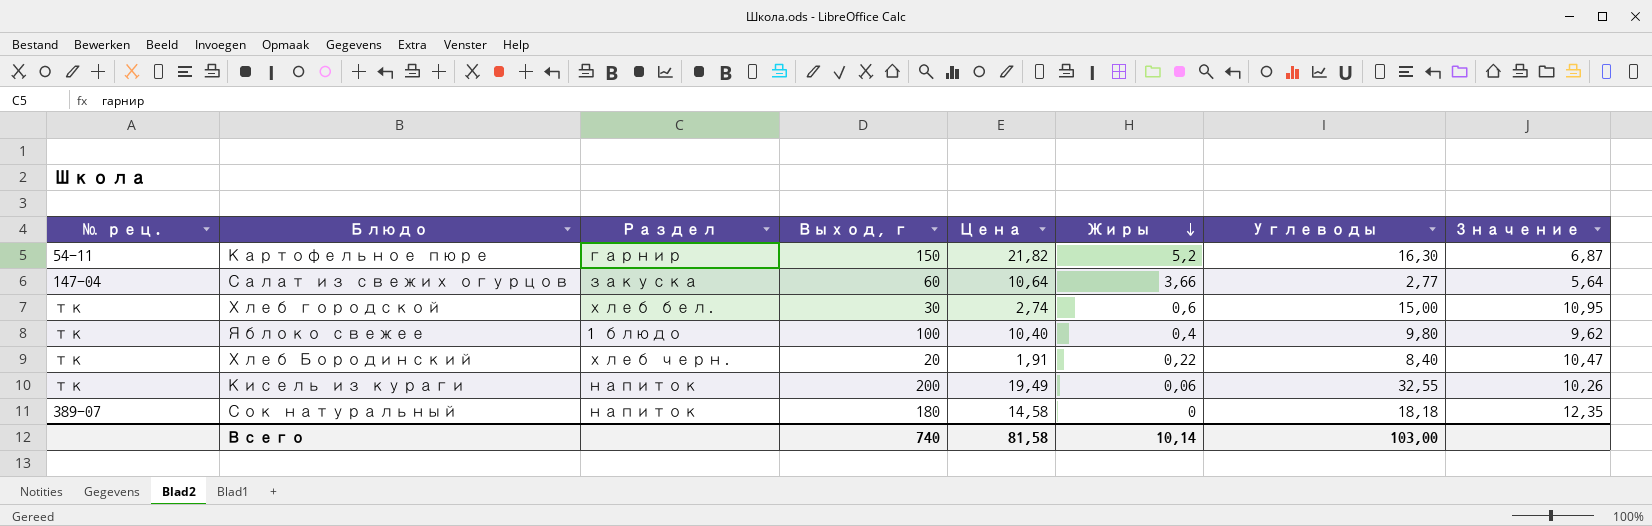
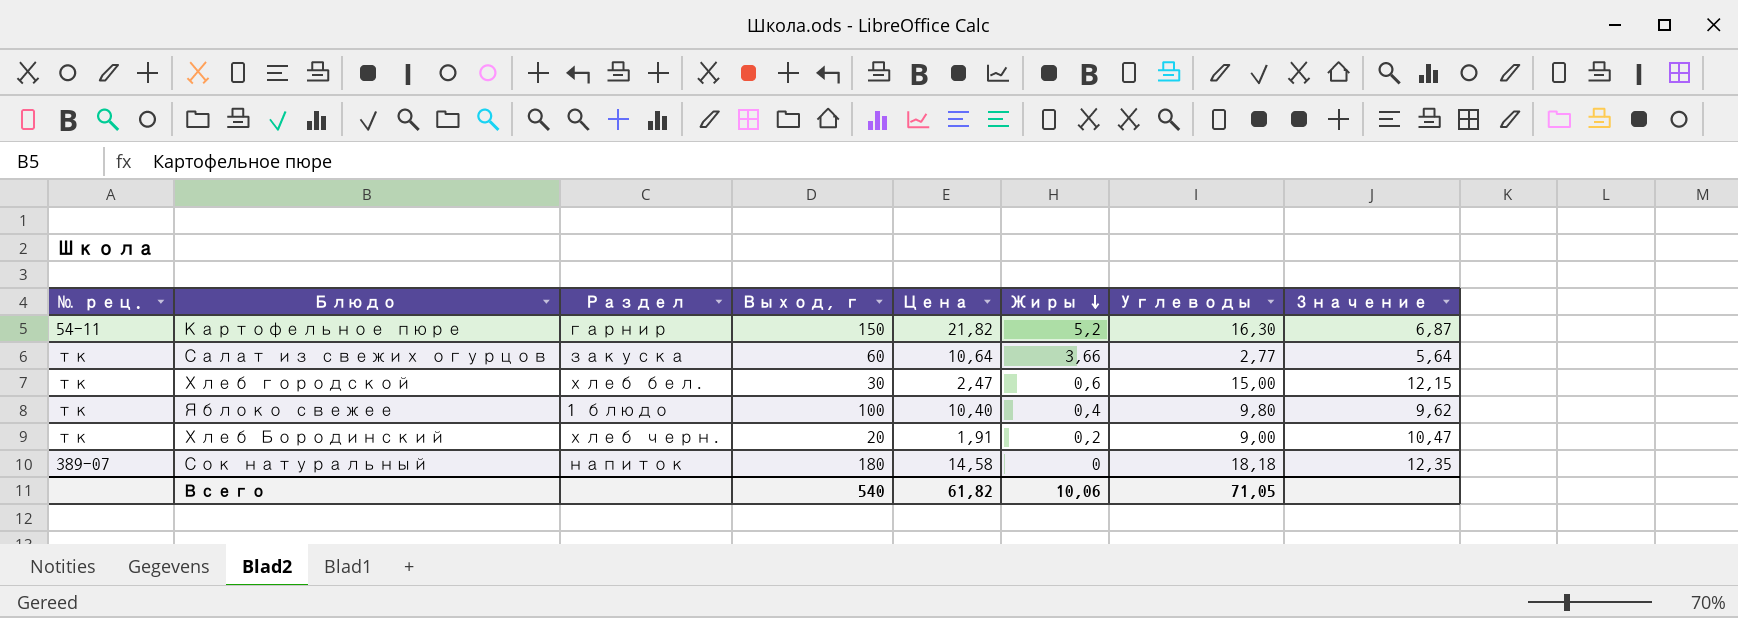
row Кисель из кураги: тк | напиток | 200 | 19,49 | 0,06 | 32,55 | 10,26 -> none
Салат из свежих огурцов | № рец.: 147-04 -> тк
Хлеб городской | Цена: 2,74 -> 2,47
Хлеб городской | Значение: 10,95 -> 12,15
Хлеб Бородинский | Жиры: 0,22 -> 0,2
Хлеб Бородинский | Углеводы: 8,40 -> 9,00
Всего | Выход, г: 740 -> 540
Всего | Цена: 81,58 -> 61,82
Всего | Жиры: 10,14 -> 10,06
Всего | Углеводы: 103,00 -> 71,05

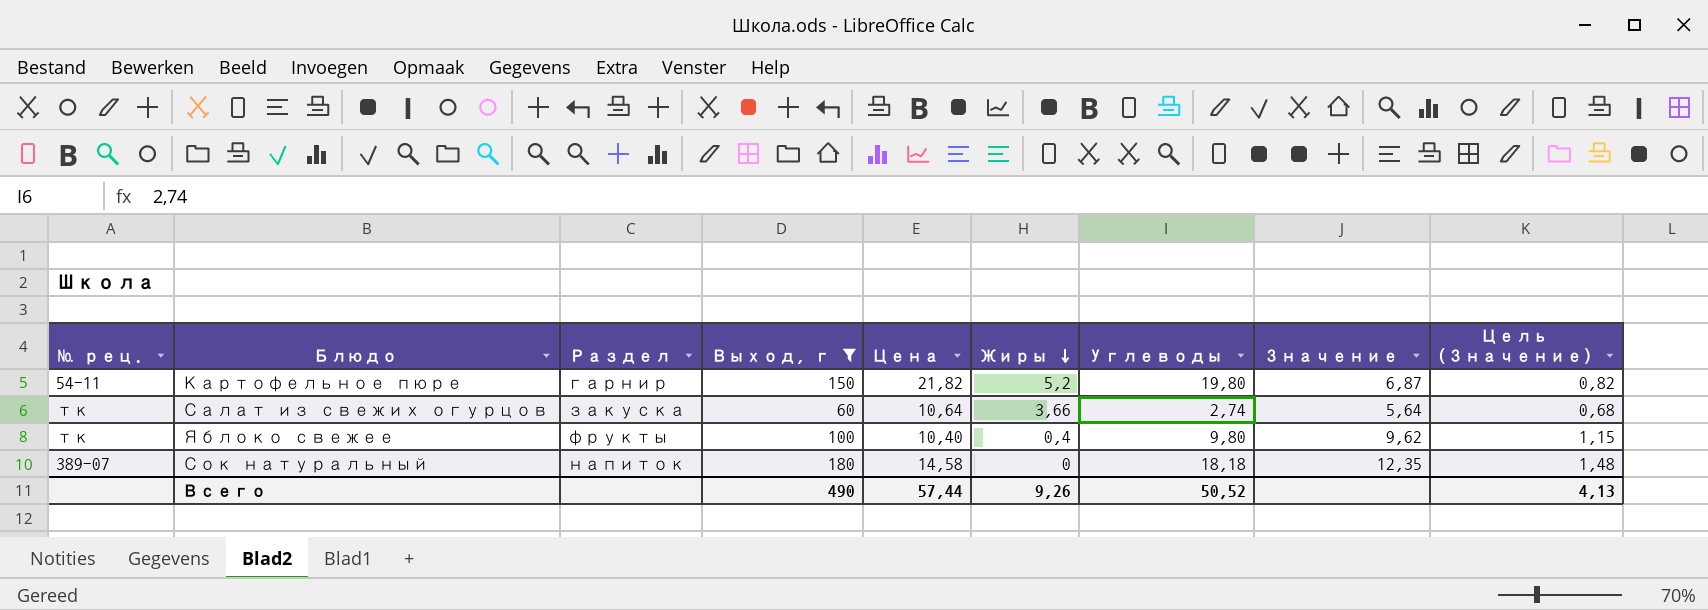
filter: none -> Выход, г >= 60
column Цель (Значение) | formula: none -> [Значение] * 0,12
Картофельное пюре | Углеводы: 16,30 -> 19,80
Салат из свежих огурцов | Углеводы: 2,77 -> 2,74
Яблоко свежее | Раздел: 1 блюдо -> фрукты
Всего | Выход, г: 540 -> 490
Всего | Цена: 61,82 -> 57,44
Всего | Жиры: 10,06 -> 9,26
Всего | Углеводы: 71,05 -> 50,52

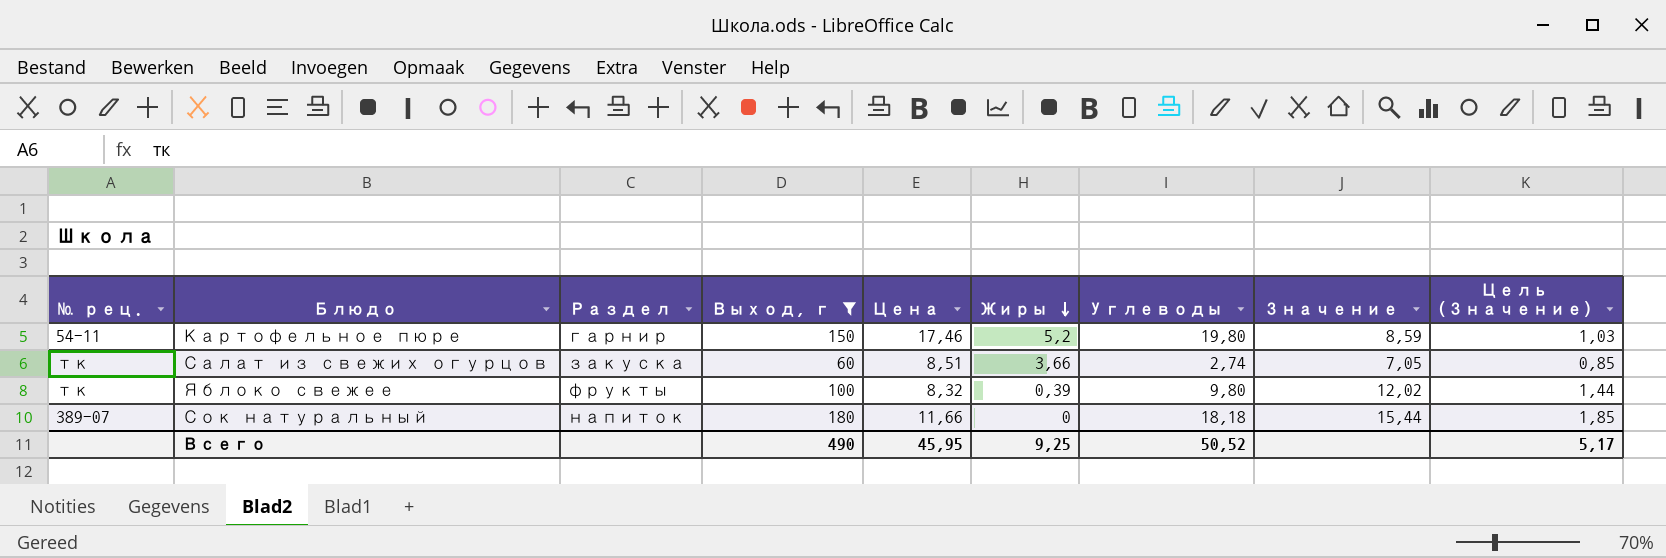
Картофельное пюре | Цена: 21,82 -> 17,46
Картофельное пюре | Значение: 6,87 -> 8,59
Картофельное пюре | Цель (Значение): 0,82 -> 1,03
Салат из свежих огурцов | Цена: 10,64 -> 8,51
Салат из свежих огурцов | Значение: 5,64 -> 7,05
Салат из свежих огурцов | Цель (Значение): 0,68 -> 0,85
Яблоко свежее | Цена: 10,40 -> 8,32
Яблоко свежее | Жиры: 0,4 -> 0,39
Яблоко свежее | Значение: 9,62 -> 12,02
Яблоко свежее | Цель (Значение): 1,15 -> 1,44
Сок натуральный | Цена: 14,58 -> 11,66
Сок натуральный | Значение: 12,35 -> 15,44
Сок натуральный | Цель (Значение): 1,48 -> 1,85
Всего | Цена: 57,44 -> 45,95
Всего | Жиры: 9,26 -> 9,25
Всего | Цель (Значение): 4,13 -> 5,17

